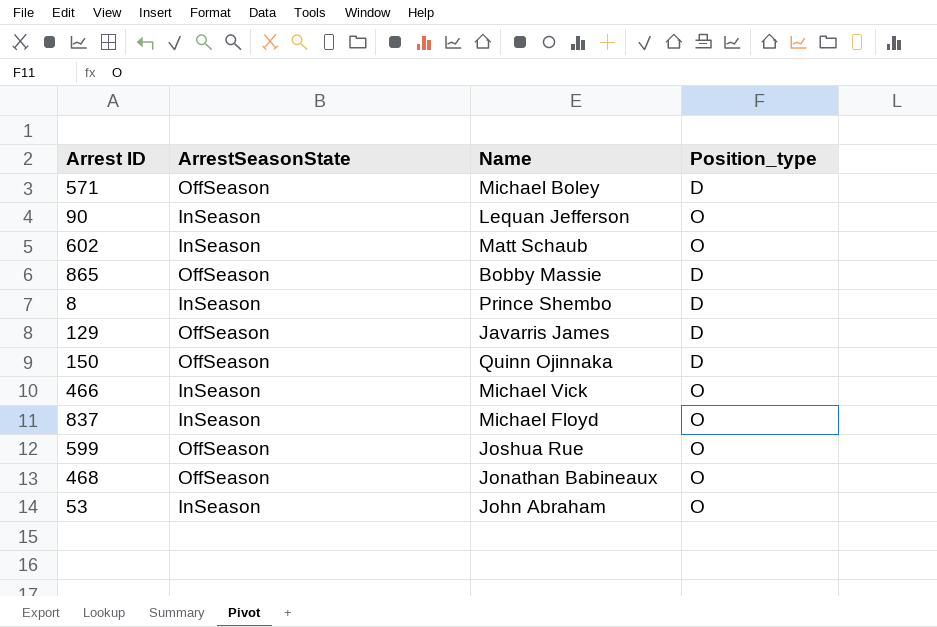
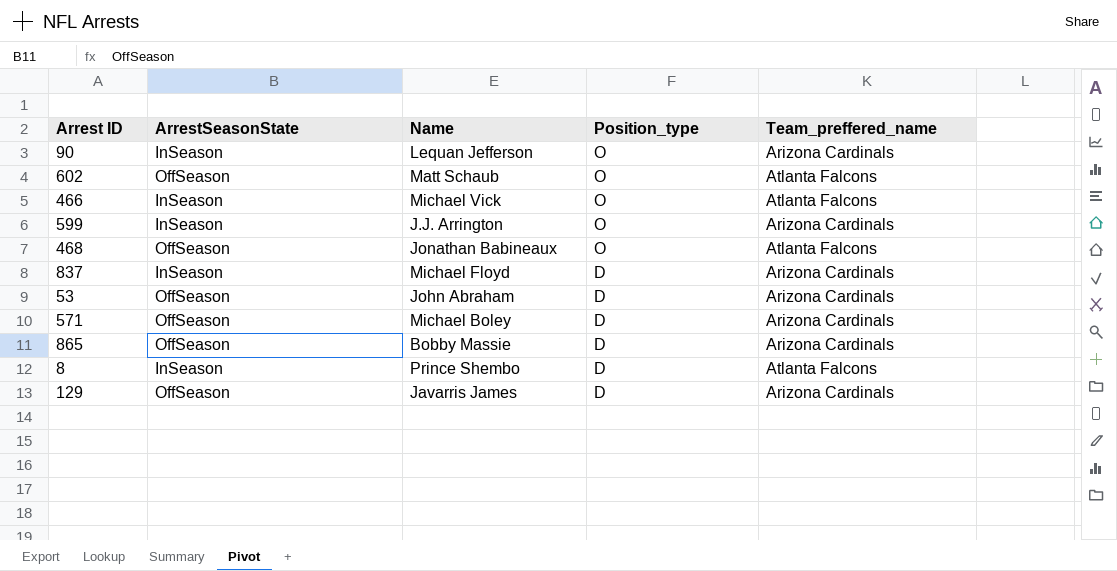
row order: none -> Position_type descending
column Team_preffered_name | position: none -> 5
row 150: OffSeason | Quinn Ojinnaka | D -> none
602 | ArrestSeasonState: InSeason -> OffSeason
599 | ArrestSeasonState: OffSeason -> InSeason
599 | Name: Joshua Rue -> J.J. Arrington
837 | Position_type: O -> D
53 | ArrestSeasonState: InSeason -> OffSeason
53 | Position_type: O -> D

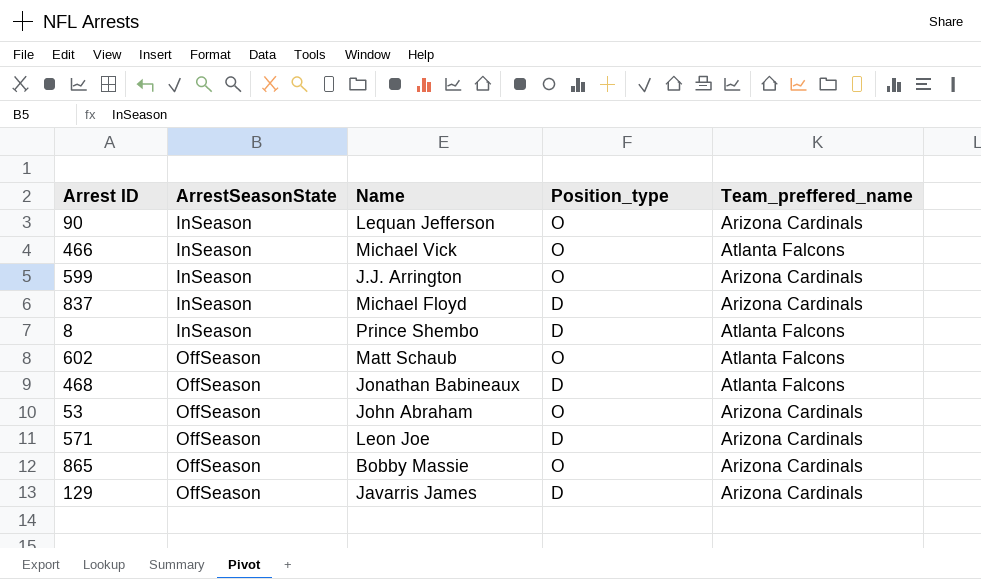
row order: Position_type descending -> ArrestSeasonState ascending
468 | Position_type: O -> D
53 | Position_type: D -> O
571 | Name: Michael Boley -> Leon Joe
865 | Position_type: D -> O

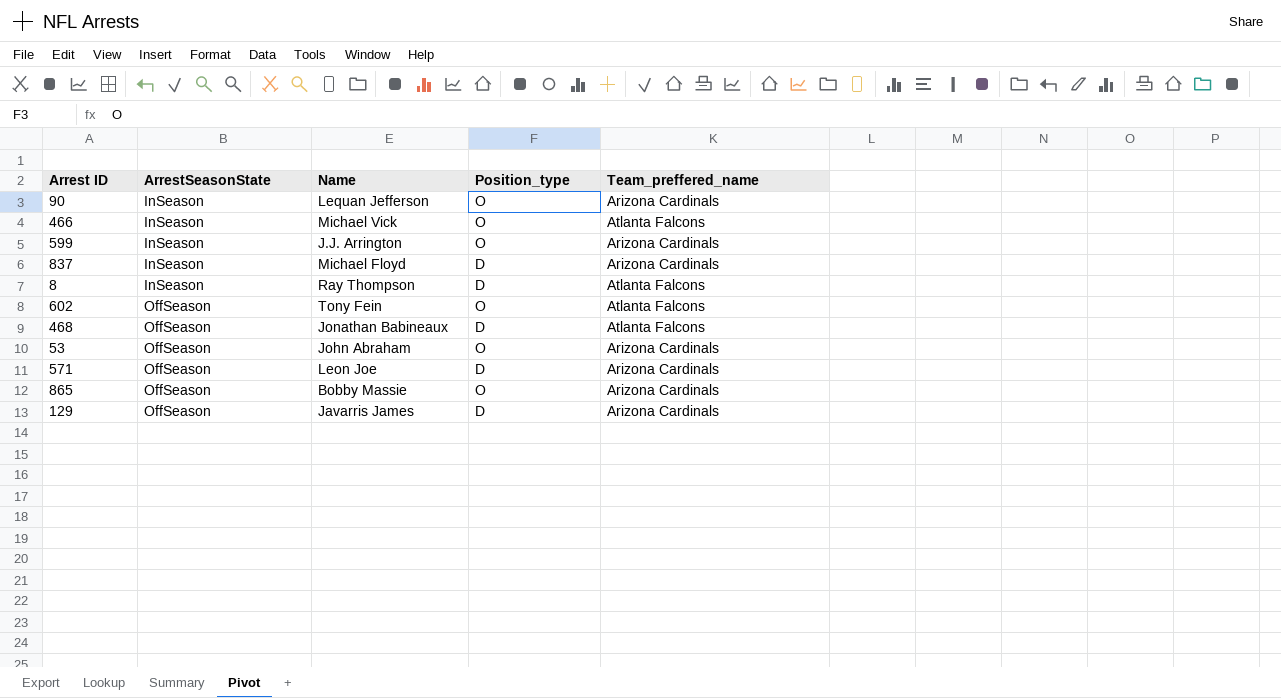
8 | Name: Prince Shembo -> Ray Thompson
602 | Name: Matt Schaub -> Tony Fein

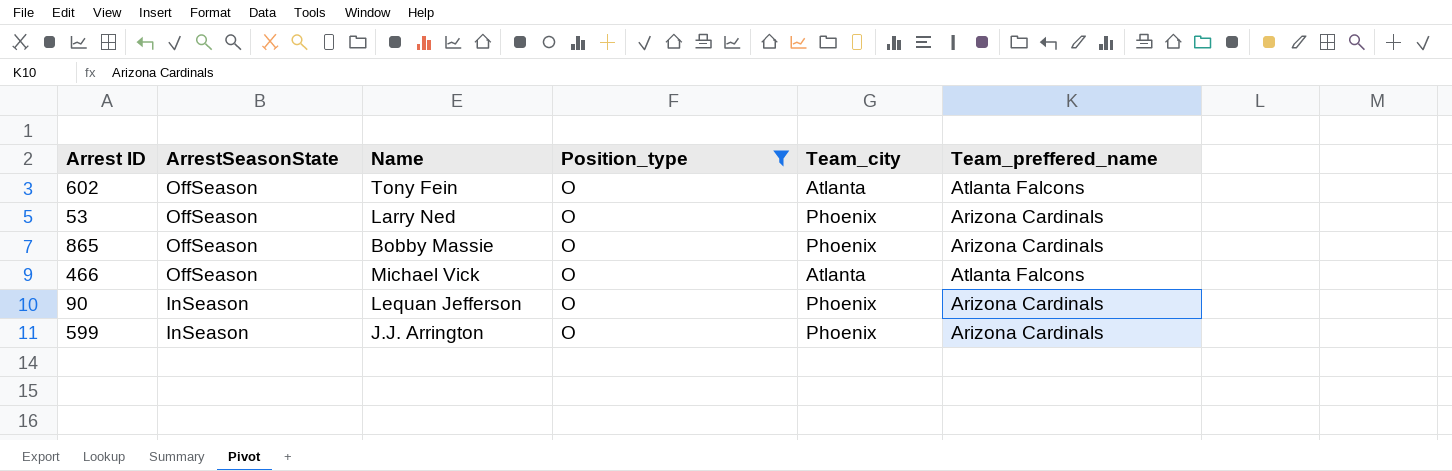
filter: none -> Position_type = O
row order: ArrestSeasonState ascending -> ArrestSeasonState descending
column Team_city | position: none -> 5
53 | Name: John Abraham -> Larry Ned
466 | ArrestSeasonState: InSeason -> OffSeason

